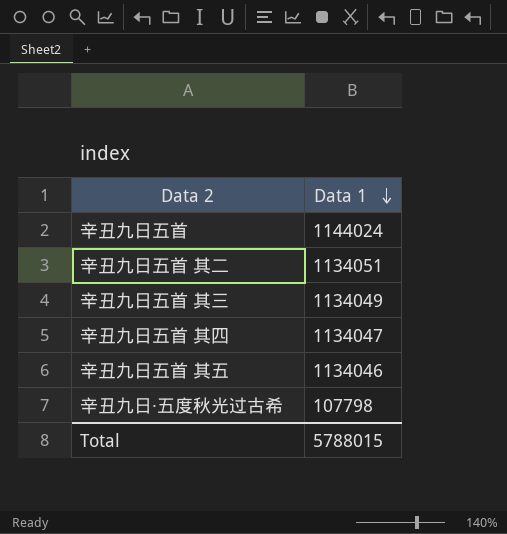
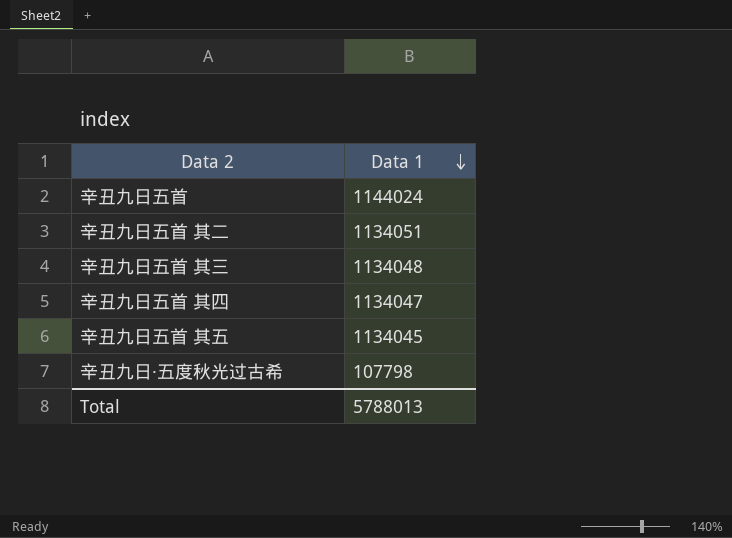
辛丑九日五首 其三 | Data 1: 1134049 -> 1134048
辛丑九日五首 其五 | Data 1: 1134046 -> 1134045
Total | Data 1: 5788015 -> 5788013

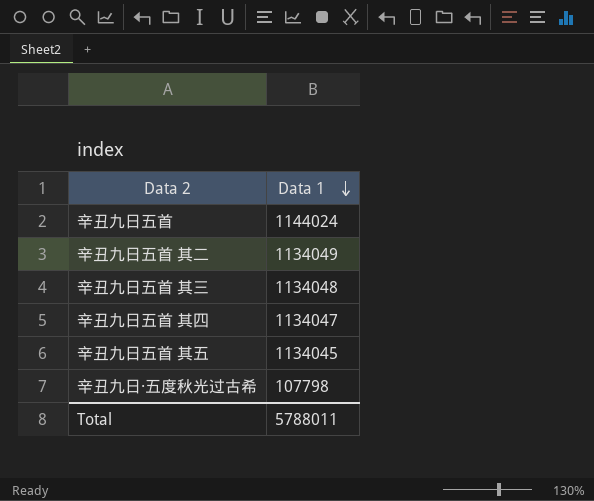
辛丑九日五首 其二 | Data 1: 1134051 -> 1134049
Total | Data 1: 5788013 -> 5788011

